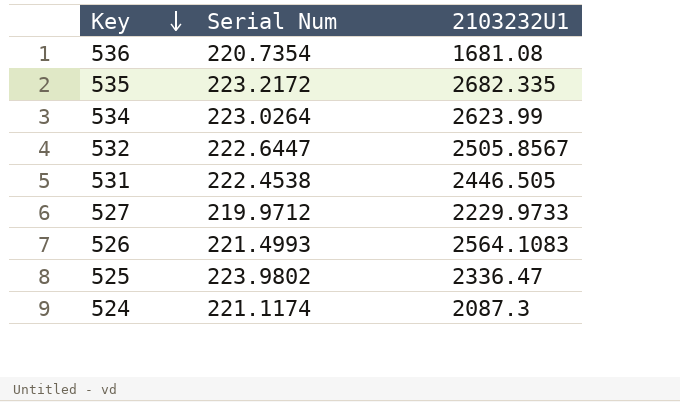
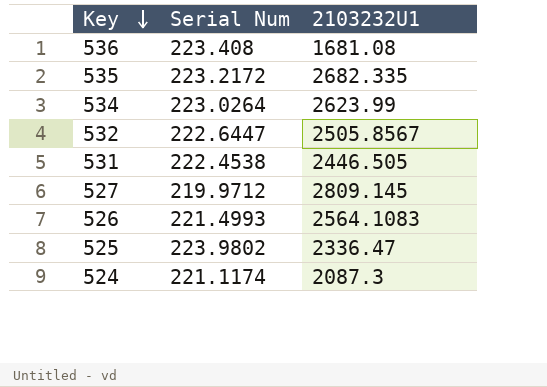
536 | Serial Num: 220.7354 -> 223.408
527 | 2103232U1: 2229.9733 -> 2809.145

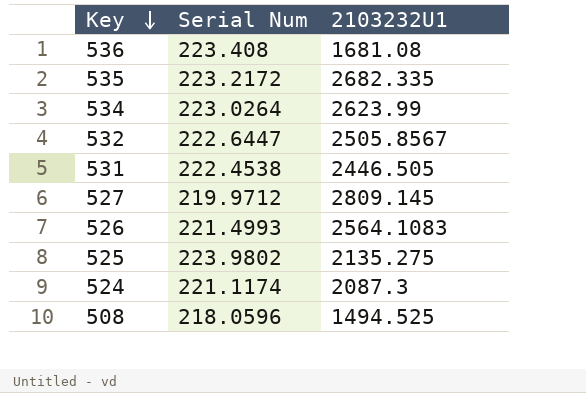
525 | 2103232U1: 2336.47 -> 2135.275
row 508: none -> 218.0596 | 1494.525

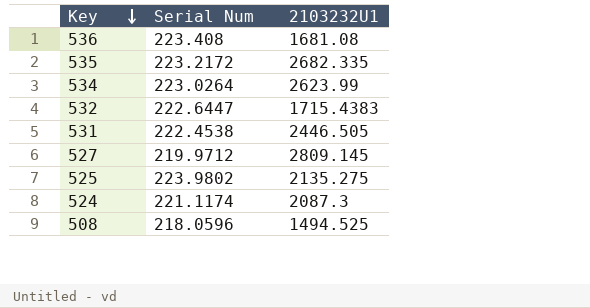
row 526: 221.4993 | 2564.1083 -> none
532 | 2103232U1: 2505.8567 -> 1715.4383

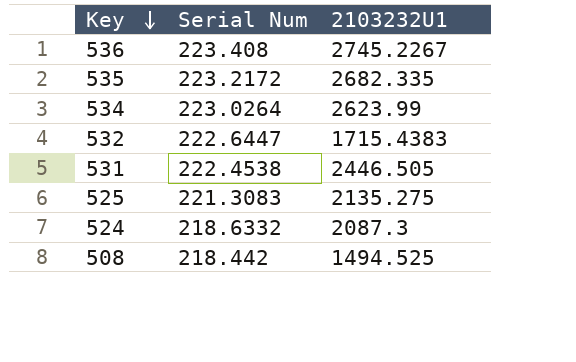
row 527: 219.9712 | 2809.145 -> none
536 | 2103232U1: 1681.08 -> 2745.2267
525 | Serial Num: 223.9802 -> 221.3083
524 | Serial Num: 221.1174 -> 218.6332
508 | Serial Num: 218.0596 -> 218.442

